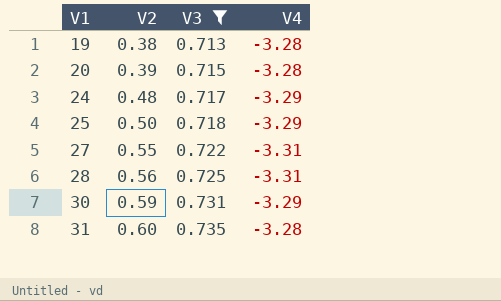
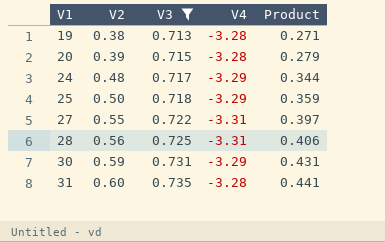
column Product | formula: none -> [V2] * [V3]

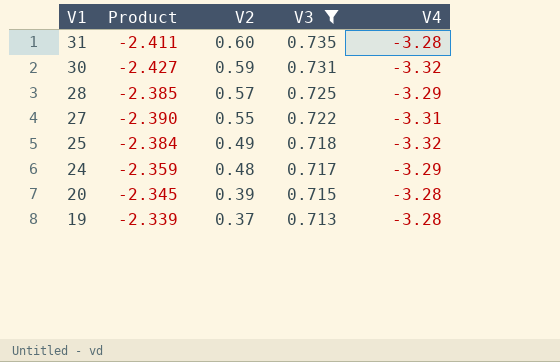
row order: V1 ascending -> V1 descending
column Product | formula: [V2] * [V3] -> [V3] * [V4]
column Product | position: 5 -> 2
30 | V4: -3.29 -> -3.32
28 | V2: 0.56 -> 0.57
28 | V4: -3.31 -> -3.29
25 | V2: 0.50 -> 0.49
25 | V4: -3.29 -> -3.32
19 | V2: 0.38 -> 0.37

